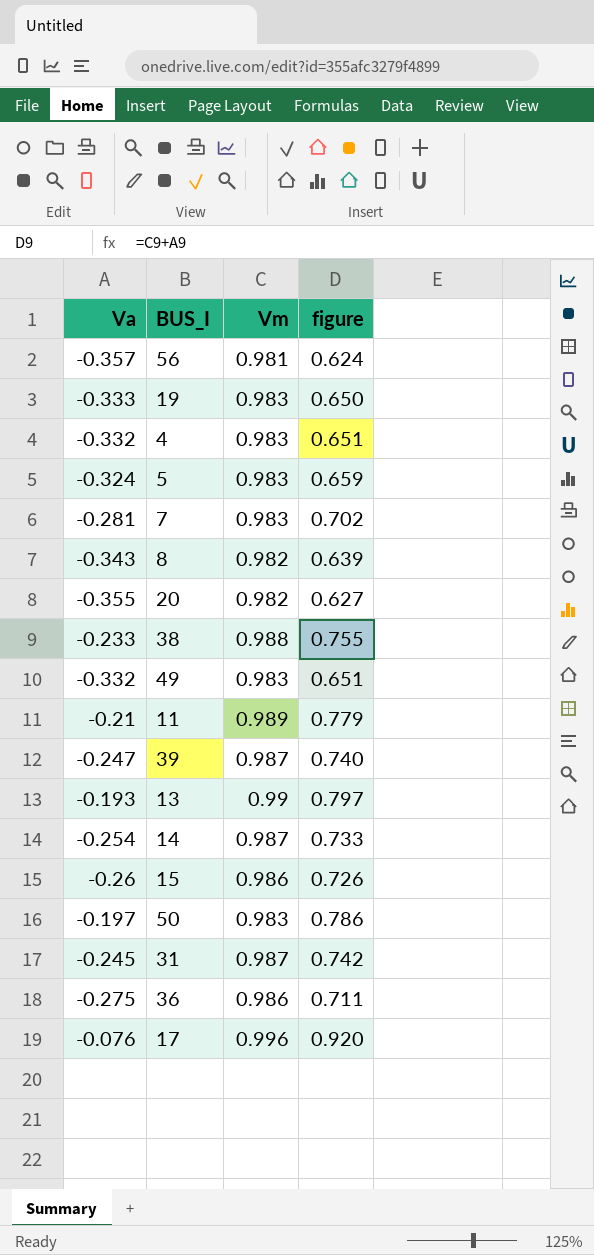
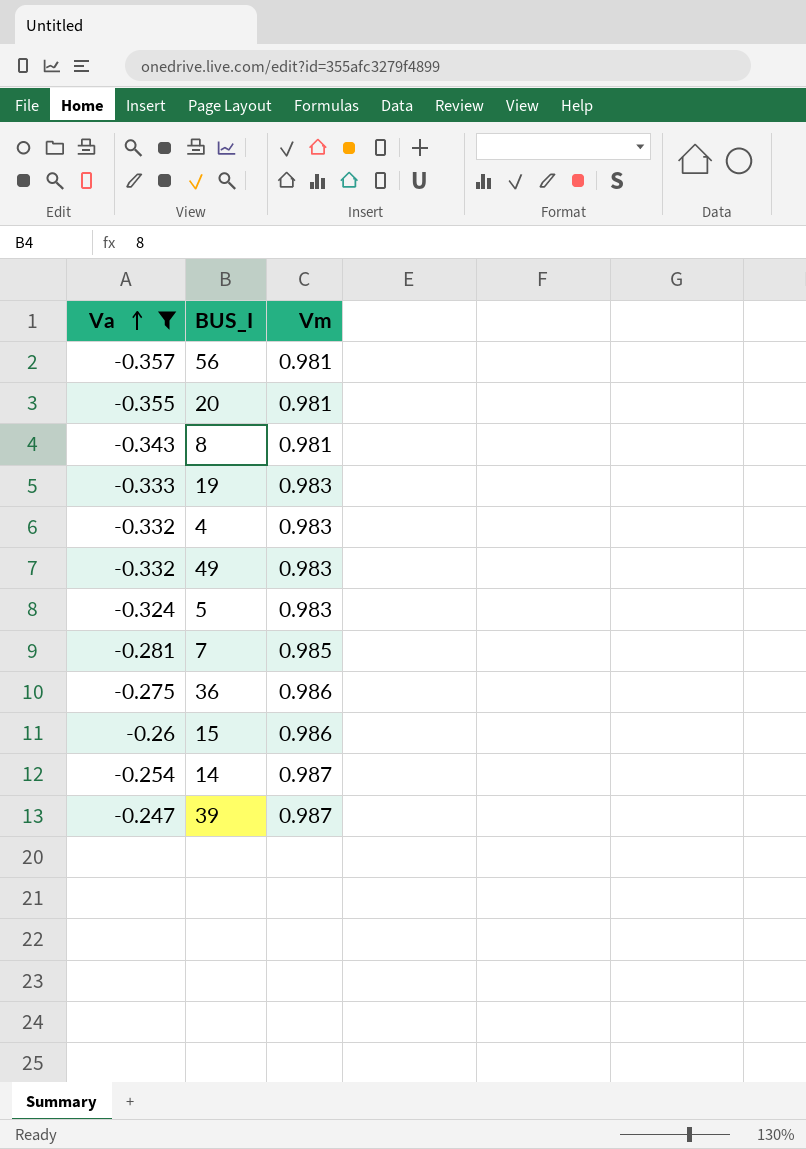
filter: none -> Va <= -0.247
row order: none -> Va ascending
column figure | formula: [Va] + [Vm] -> none
20 | Vm: 0.982 -> 0.981
8 | Vm: 0.982 -> 0.981
7 | Vm: 0.983 -> 0.985

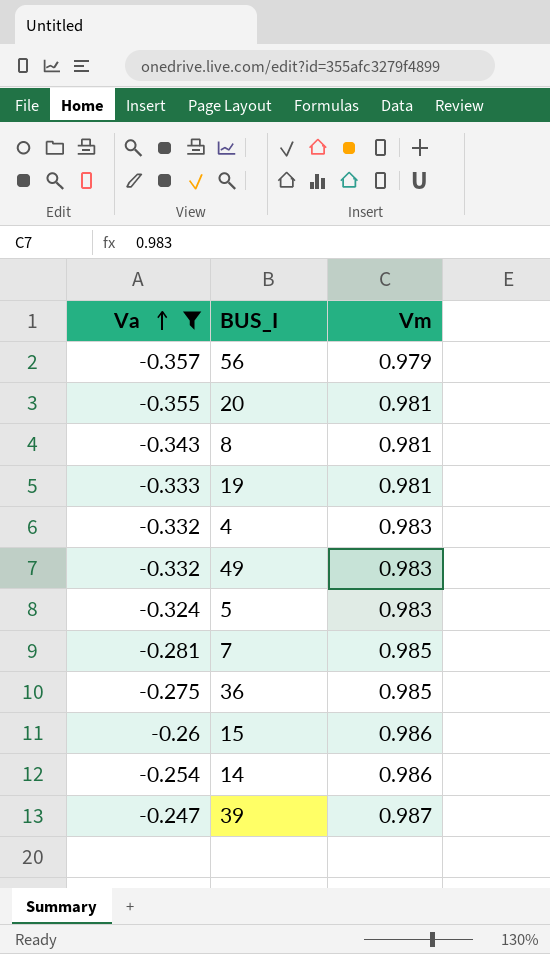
56 | Vm: 0.981 -> 0.979
19 | Vm: 0.983 -> 0.981
36 | Vm: 0.986 -> 0.985
14 | Vm: 0.987 -> 0.986

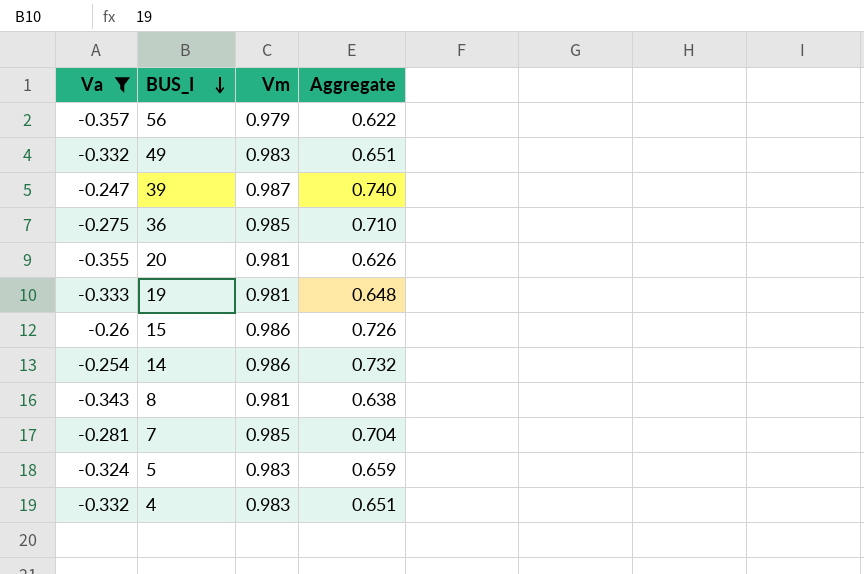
row order: Va ascending -> BUS_I descending
column Aggregate | formula: none -> [Va] + [Vm]

